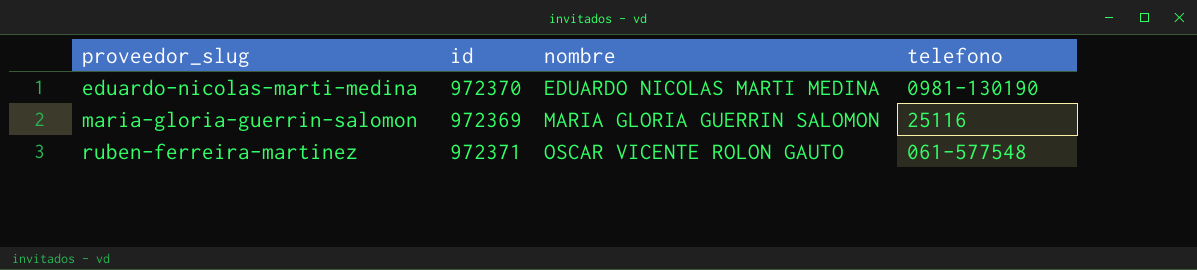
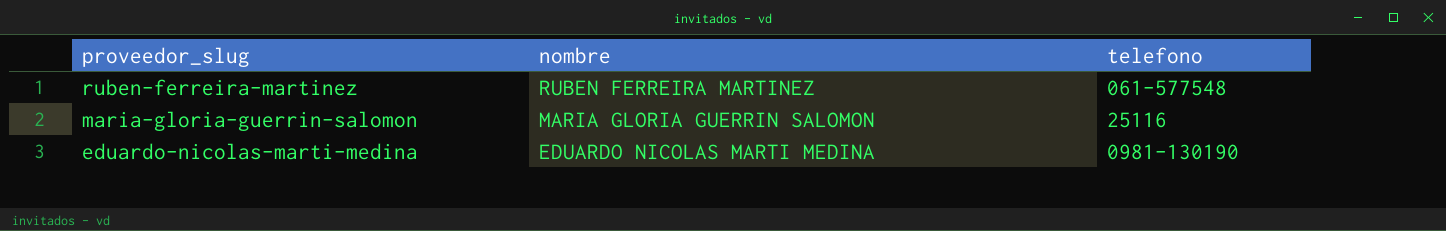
row order: proveedor_slug ascending -> proveedor_slug descending
column id | position: 2 -> none
ruben-ferreira-martinez | nombre: OSCAR VICENTE ROLON GAUTO -> RUBEN FERREIRA MARTINEZ

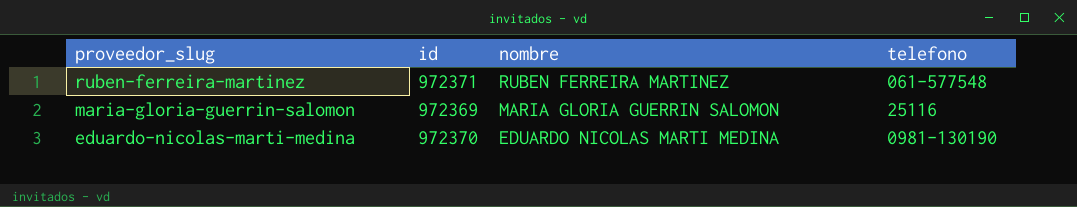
column id | position: none -> 2

